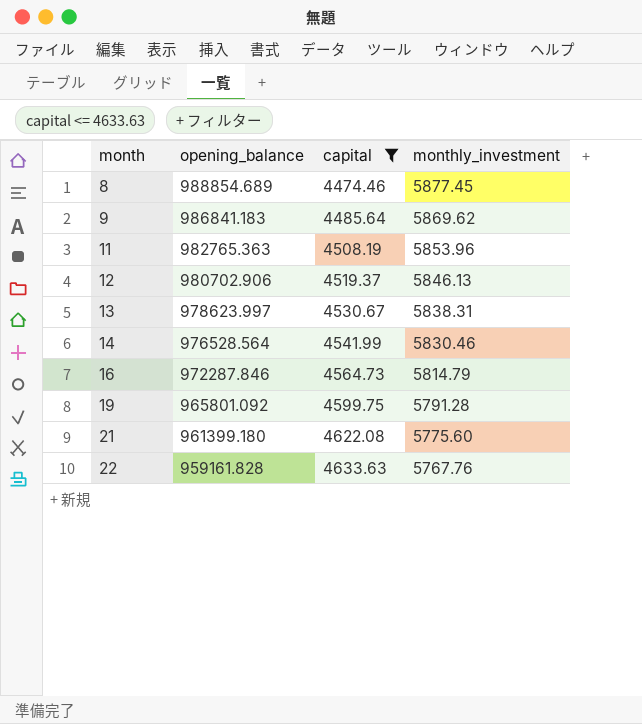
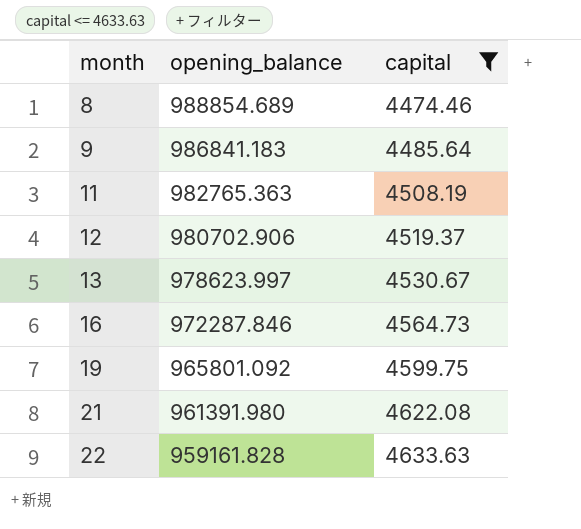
column monthly_investment | position: 4 -> none
row 14: 976528.564 | 4541.99 | 5830.46 -> none
21 | opening_balance: 961399.180 -> 961391.980

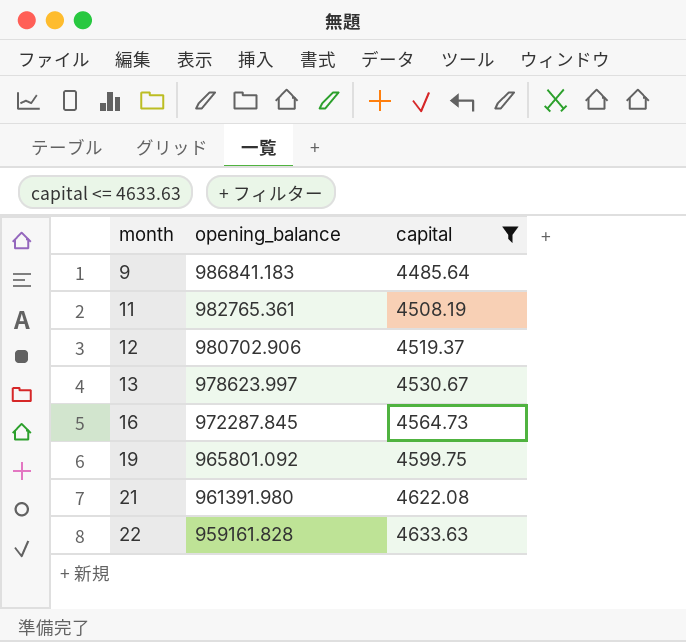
row 8: 988854.689 | 4474.46 -> none
11 | opening_balance: 982765.363 -> 982765.361
16 | opening_balance: 972287.846 -> 972287.845

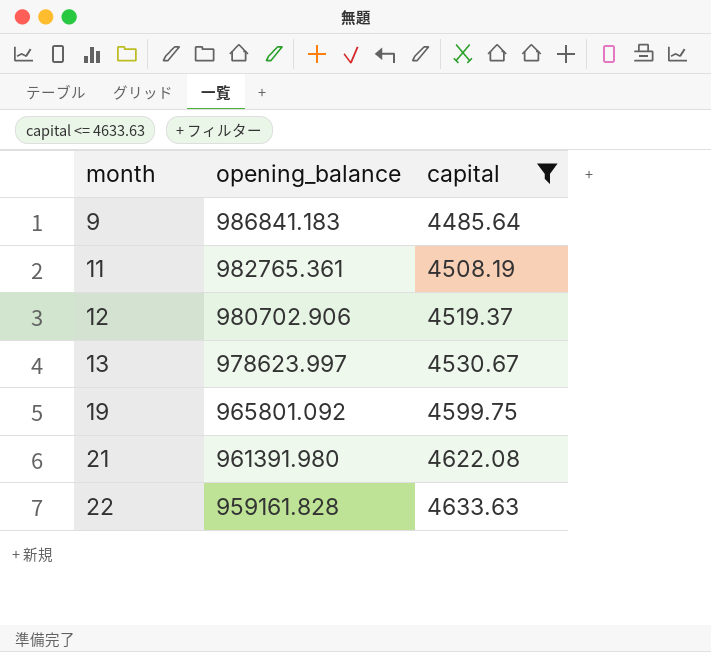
row 16: 972287.845 | 4564.73 -> none

